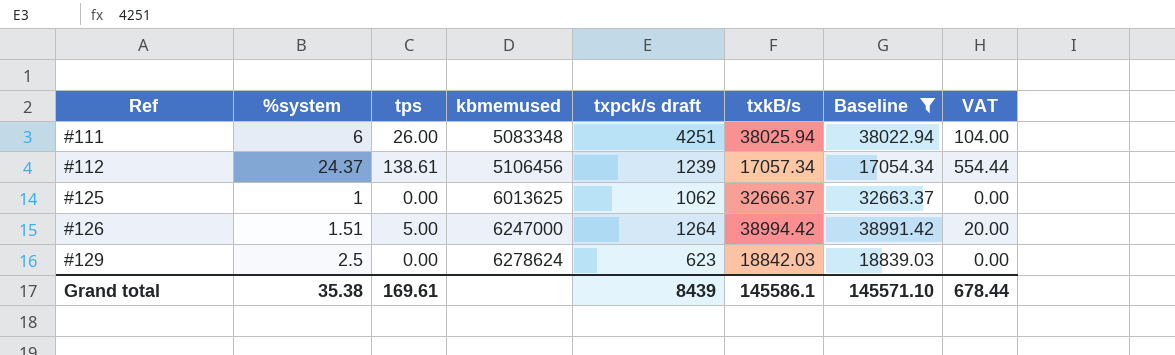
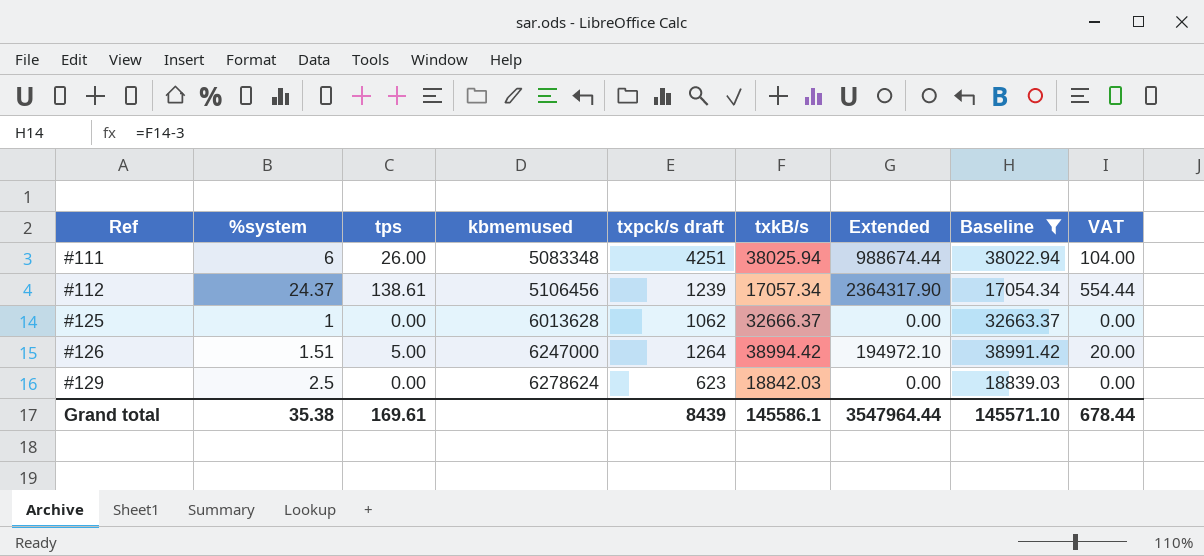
column Extended | formula: none -> [tps] * [txkB/s]
#125 | kbmemused: 6013625 -> 6013628

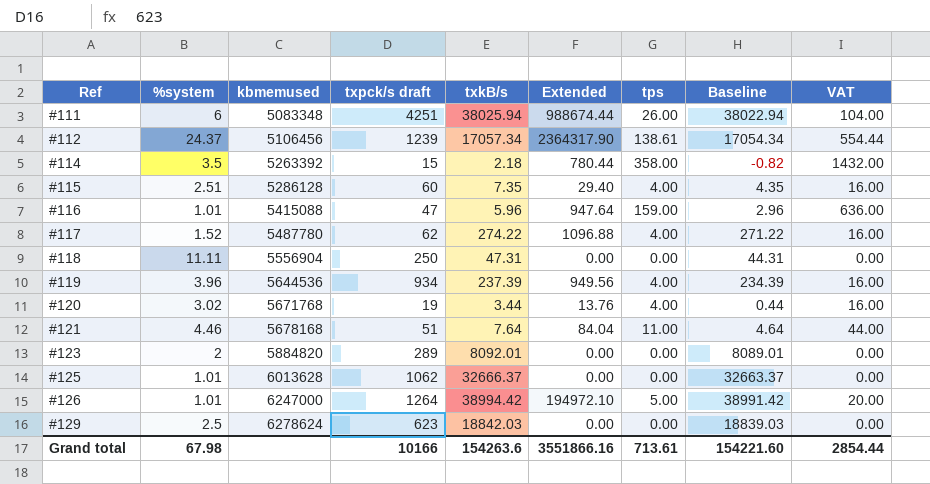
filter: Baseline >= 17054.34 -> none
column tps | position: 3 -> 7
#125 | %system: 1 -> 1.01
#126 | %system: 1.51 -> 1.01
Grand total | %system: 35.38 -> 67.98
Grand total | txpck/s draft: 8439 -> 10166
Grand total | txkB/s: 145586.1 -> 154263.6
Grand total | Extended: 3547964.44 -> 3551866.16
Grand total | tps: 169.61 -> 713.61
Grand total | Baseline: 145571.10 -> 154221.60
Grand total | VAT: 678.44 -> 2854.44

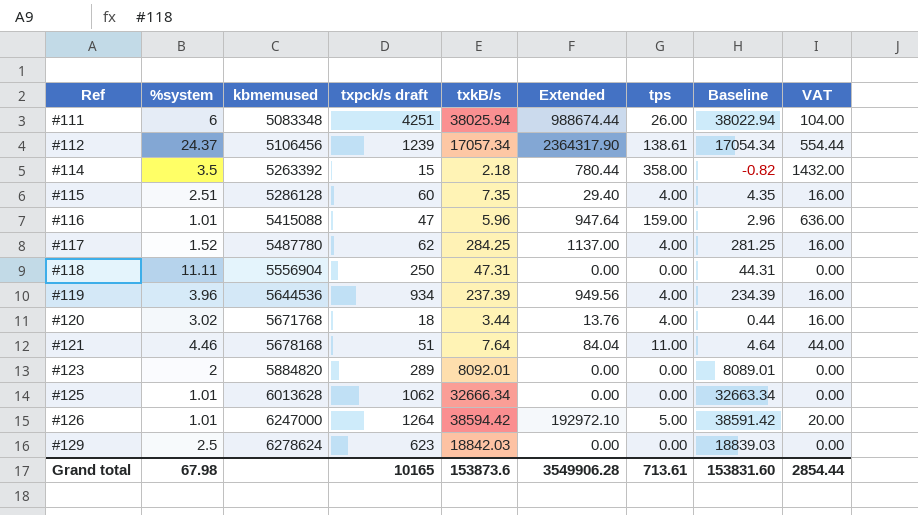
#117 | txkB/s: 274.22 -> 284.25
#117 | Extended: 1096.88 -> 1137.00
#117 | Baseline: 271.22 -> 281.25
#120 | txpck/s draft: 19 -> 18
#125 | txkB/s: 32666.37 -> 32666.34
#125 | Baseline: 32663.37 -> 32663.34
#126 | txkB/s: 38994.42 -> 38594.42
#126 | Extended: 194972.10 -> 192972.10
#126 | Baseline: 38991.42 -> 38591.42
Grand total | txpck/s draft: 10166 -> 10165
Grand total | txkB/s: 154263.6 -> 153873.6
Grand total | Extended: 3551866.16 -> 3549906.28
Grand total | Baseline: 154221.60 -> 153831.60

